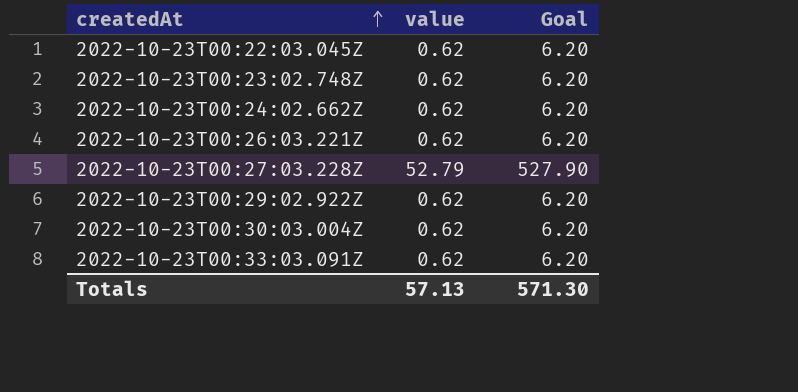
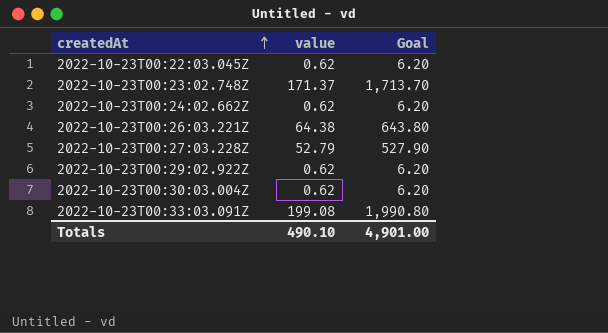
2022-10-23T00:23:02.748Z | value: 0.62 -> 171.37
2022-10-23T00:23:02.748Z | Goal: 6.20 -> 1,713.70
2022-10-23T00:26:03.221Z | value: 0.62 -> 64.38
2022-10-23T00:26:03.221Z | Goal: 6.20 -> 643.80
2022-10-23T00:33:03.091Z | value: 0.62 -> 199.08
2022-10-23T00:33:03.091Z | Goal: 6.20 -> 1,990.80
Totals | value: 57.13 -> 490.10
Totals | Goal: 571.30 -> 4,901.00

